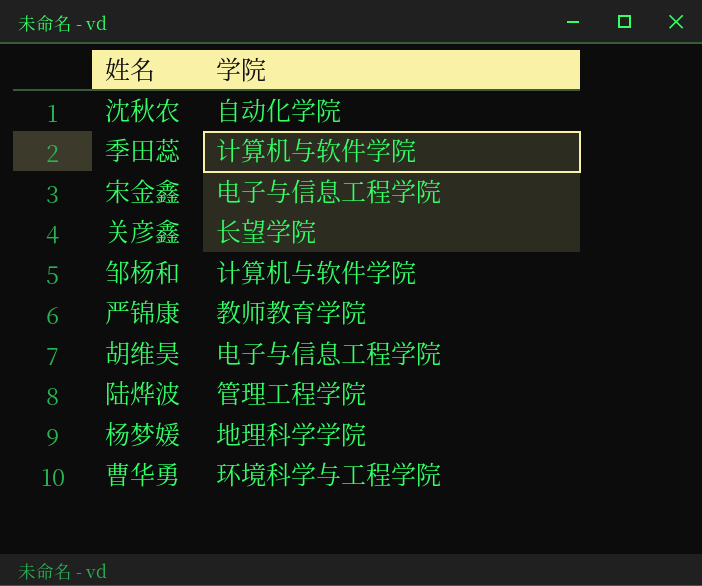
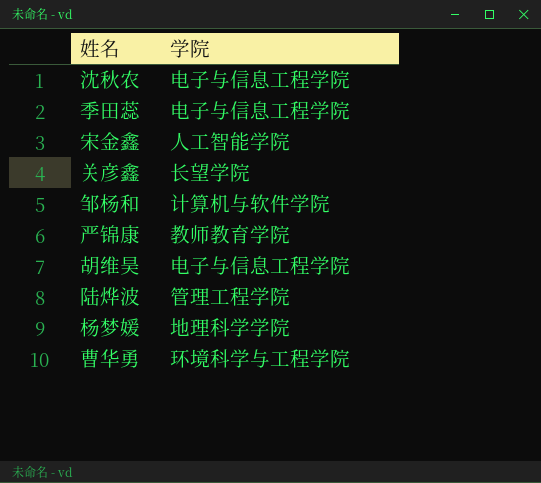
沈秋农 | 学院: 自动化学院 -> 电子与信息工程学院
季田蕊 | 学院: 计算机与软件学院 -> 电子与信息工程学院
宋金鑫 | 学院: 电子与信息工程学院 -> 人工智能学院

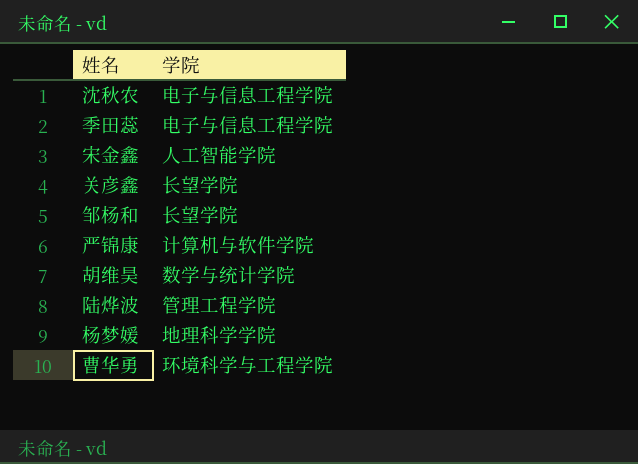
邹杨和 | 学院: 计算机与软件学院 -> 长望学院
严锦康 | 学院: 教师教育学院 -> 计算机与软件学院
胡维昊 | 学院: 电子与信息工程学院 -> 数学与统计学院

